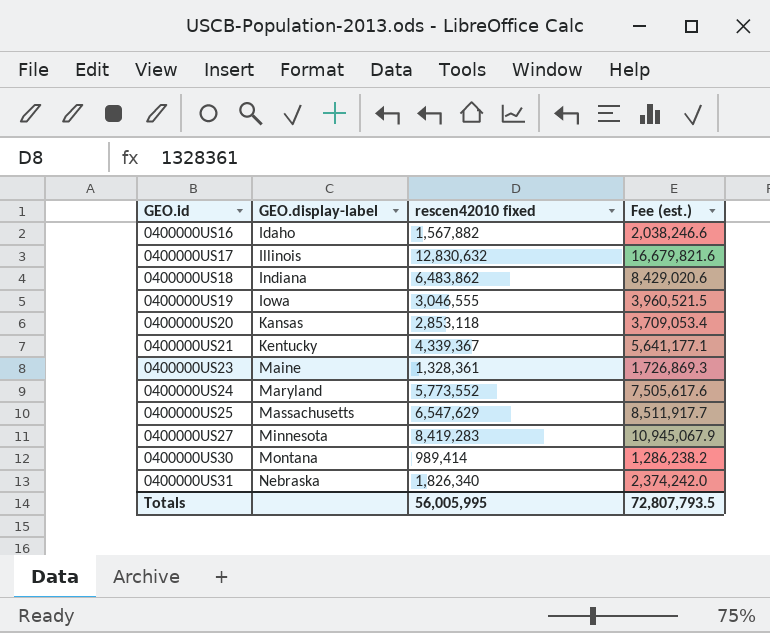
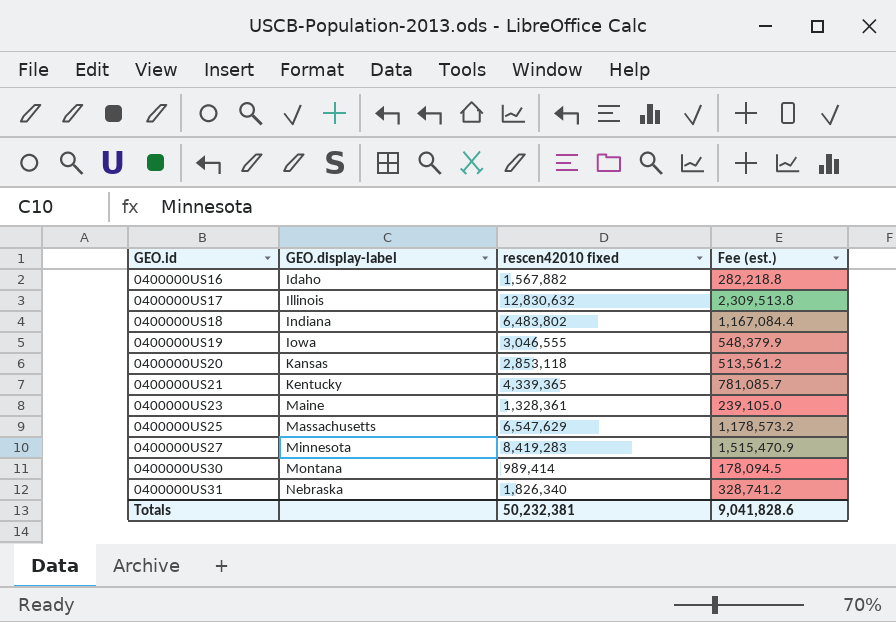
column Fee (est.) | formula: [rescen42010 fixed] * 1.3 -> [rescen42010 fixed] * 0.18
row 0400000US24: Maryland | 5,773,552 | 7,505,617.6 -> none
0400000US18 | rescen42010 fixed: 6,483,862 -> 6,483,802
0400000US21 | rescen42010 fixed: 4,339,367 -> 4,339,365
Totals | rescen42010 fixed: 56,005,995 -> 50,232,381
Totals | Fee (est.): 72,807,793.5 -> 9,041,828.6

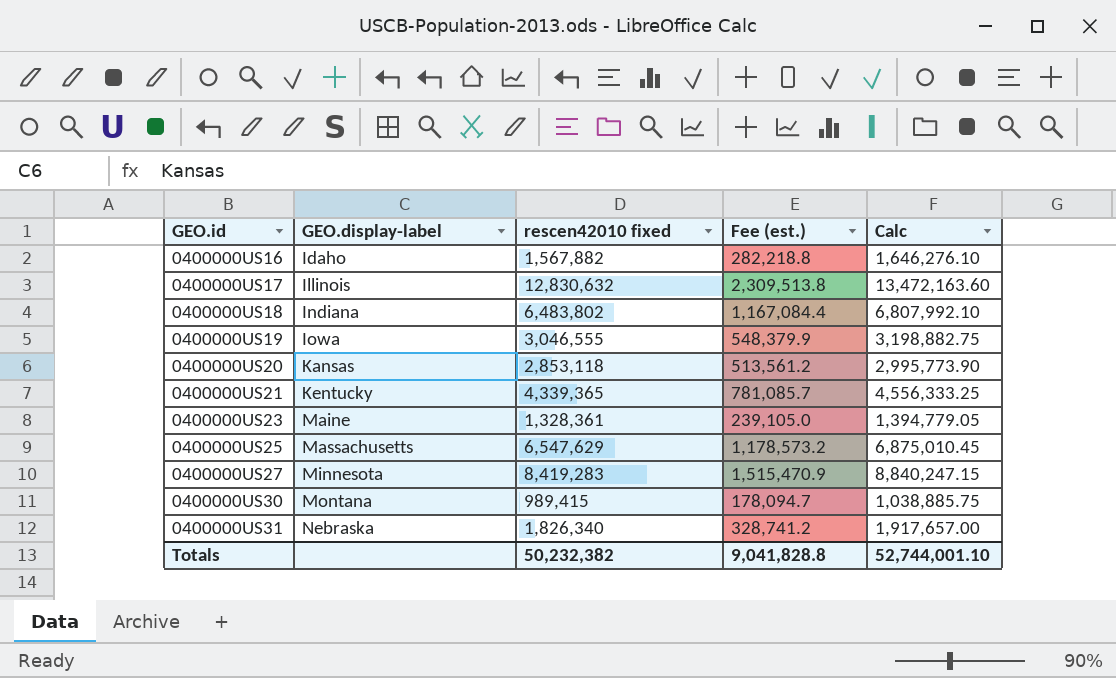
column Calc | formula: none -> [rescen42010 fixed] * 1.05
0400000US30 | rescen42010 fixed: 989,414 -> 989,415
0400000US30 | Fee (est.): 178,094.5 -> 178,094.7
Totals | rescen42010 fixed: 50,232,381 -> 50,232,382
Totals | Fee (est.): 9,041,828.6 -> 9,041,828.8

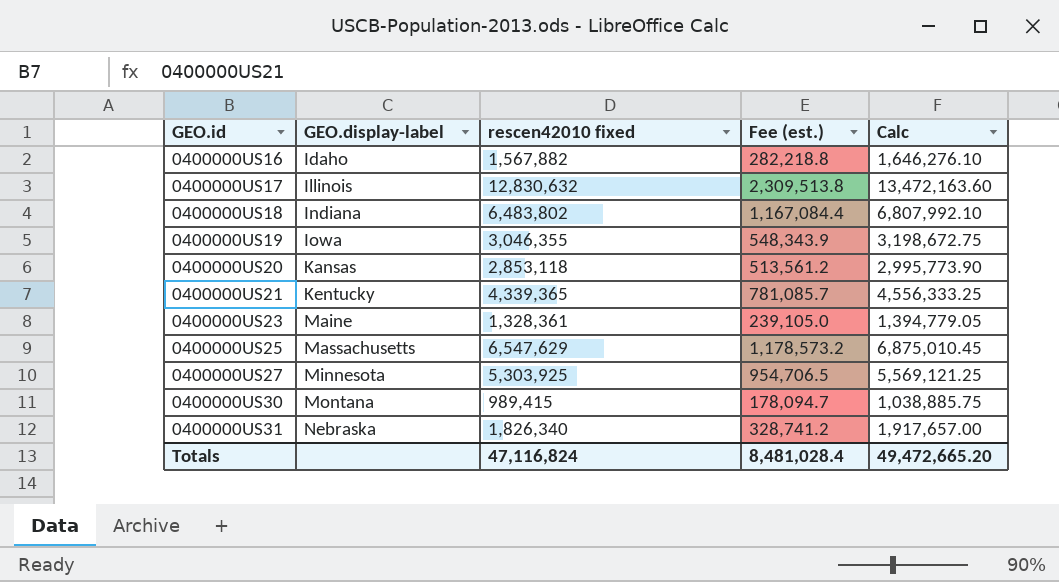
0400000US19 | rescen42010 fixed: 3,046,555 -> 3,046,355
0400000US19 | Fee (est.): 548,379.9 -> 548,343.9
0400000US19 | Calc: 3,198,882.75 -> 3,198,672.75
0400000US27 | rescen42010 fixed: 8,419,283 -> 5,303,925
0400000US27 | Fee (est.): 1,515,470.9 -> 954,706.5
0400000US27 | Calc: 8,840,247.15 -> 5,569,121.25
Totals | rescen42010 fixed: 50,232,382 -> 47,116,824
Totals | Fee (est.): 9,041,828.8 -> 8,481,028.4
Totals | Calc: 52,744,001.10 -> 49,472,665.20

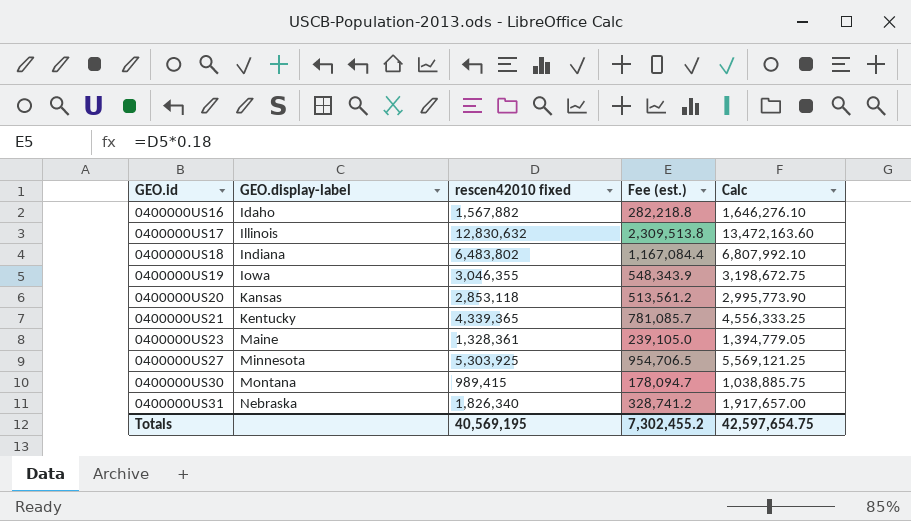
row 0400000US25: Massachusetts | 6,547,629 | 1,178,573.2 | 6,875,010.45 -> none
Totals | rescen42010 fixed: 47,116,824 -> 40,569,195
Totals | Fee (est.): 8,481,028.4 -> 7,302,455.2
Totals | Calc: 49,472,665.20 -> 42,597,654.75

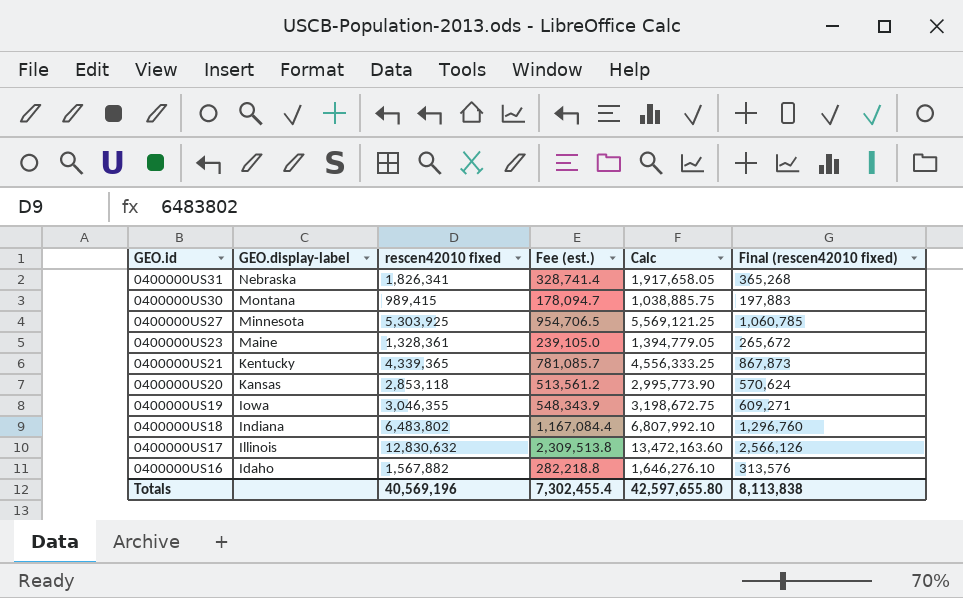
row order: GEO.id ascending -> GEO.id descending
column Final (rescen42010 fixed) | formula: none -> [rescen42010 fixed] * 0.2
0400000US31 | rescen42010 fixed: 1,826,340 -> 1,826,341
0400000US31 | Fee (est.): 328,741.2 -> 328,741.4
0400000US31 | Calc: 1,917,657.00 -> 1,917,658.05
Totals | rescen42010 fixed: 40,569,195 -> 40,569,196
Totals | Fee (est.): 7,302,455.2 -> 7,302,455.4
Totals | Calc: 42,597,654.75 -> 42,597,655.80

